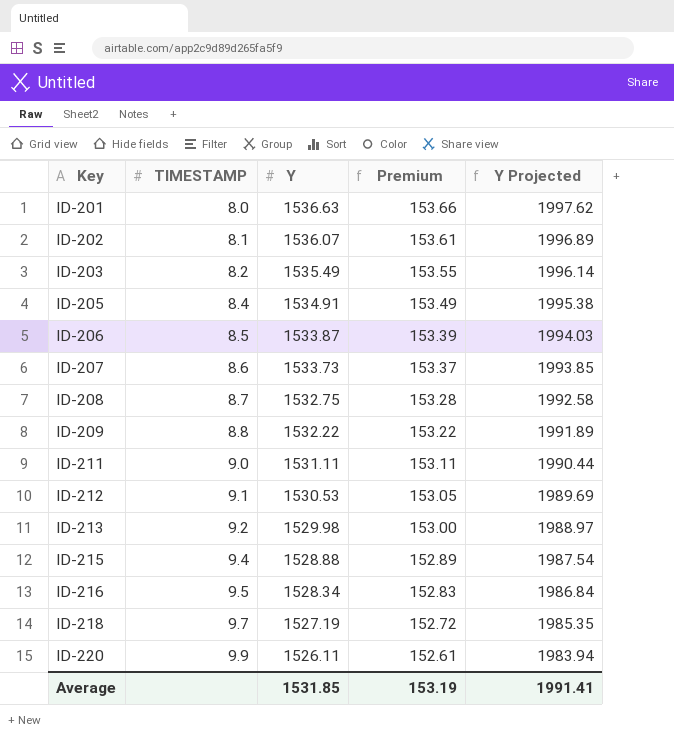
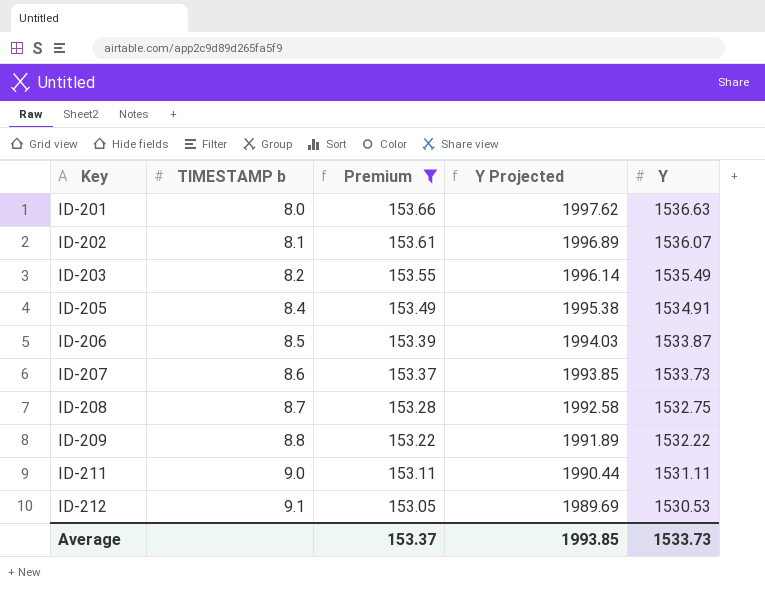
filter: none -> Premium >= 153.05
column name: TIMESTAMP -> TIMESTAMP b
column Y | position: 3 -> 5
Average | Premium: 153.19 -> 153.37
Average | Y Projected: 1991.41 -> 1993.85
Average | Y: 1531.85 -> 1533.73

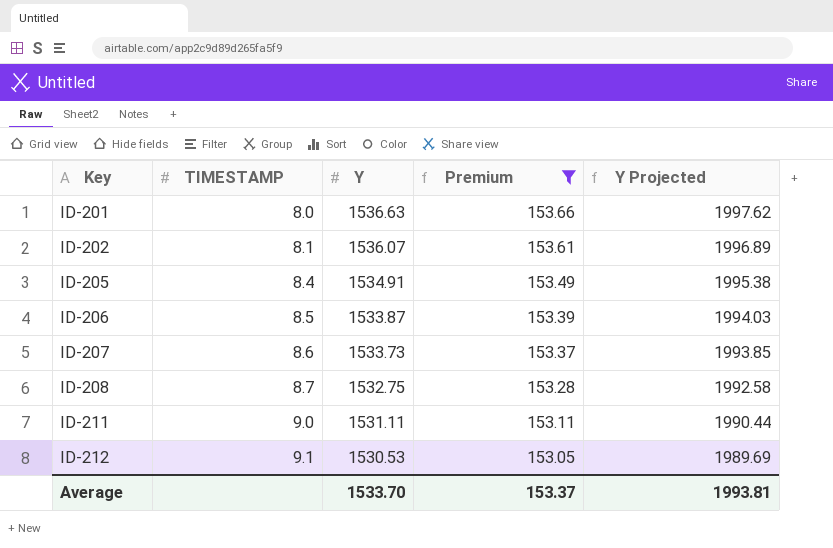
column name: TIMESTAMP b -> TIMESTAMP
column Y | position: 5 -> 3
row ID-203: 8.2 | 153.55 | 1996.14 | 1535.49 -> none
row ID-209: 8.8 | 153.22 | 1991.89 | 1532.22 -> none
Average | Y: 1533.73 -> 1533.70
Average | Y Projected: 1993.85 -> 1993.81

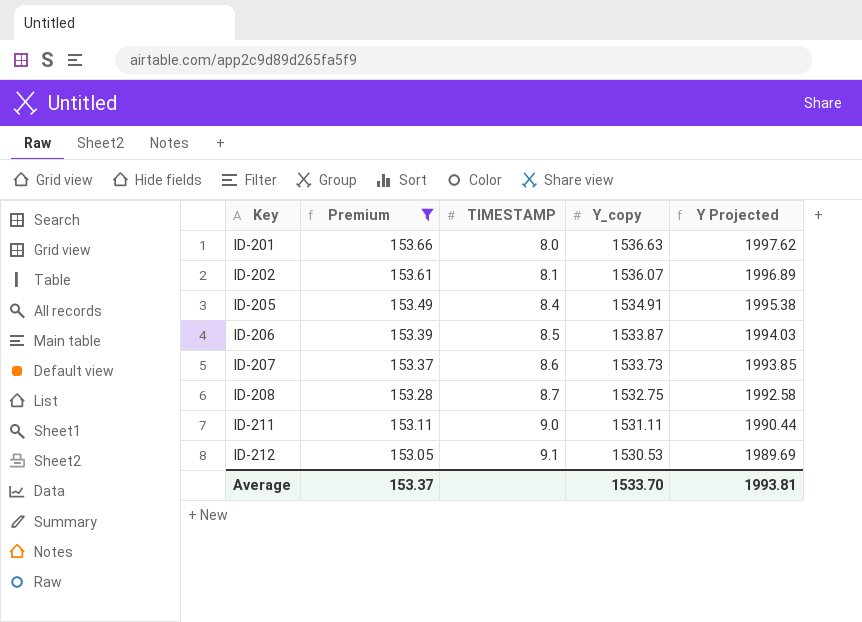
column Premium | position: 4 -> 2
column name: Y -> Y_copy

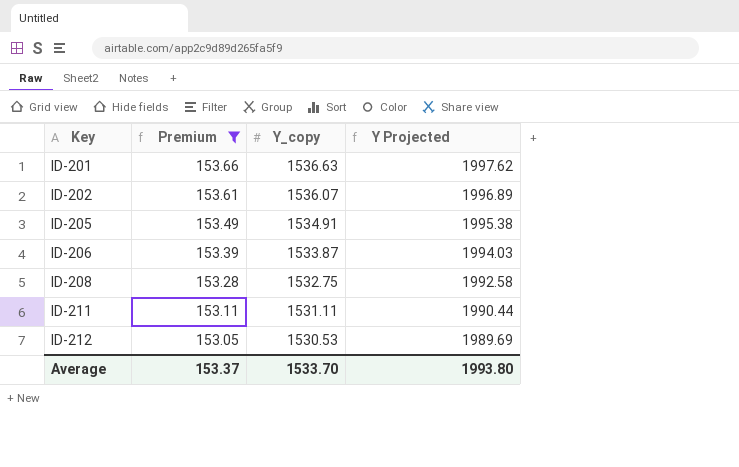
column TIMESTAMP | position: 3 -> none
row ID-207: 153.37 | 8.6 | 1533.73 | 1993.85 -> none
Average | Y Projected: 1993.81 -> 1993.80

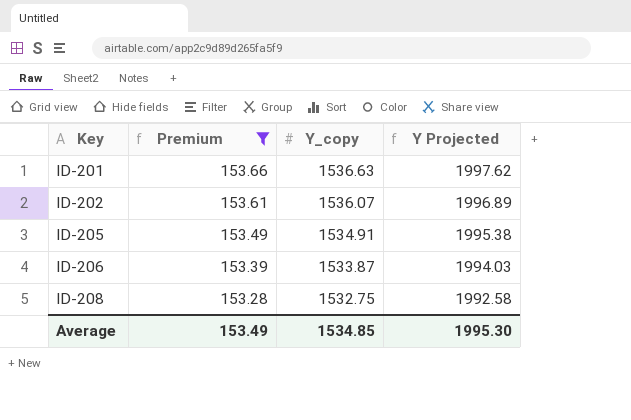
row ID-211: 153.11 | 1531.11 | 1990.44 -> none
row ID-212: 153.05 | 1530.53 | 1989.69 -> none
Average | Premium: 153.37 -> 153.49
Average | Y_copy: 1533.70 -> 1534.85
Average | Y Projected: 1993.80 -> 1995.30

